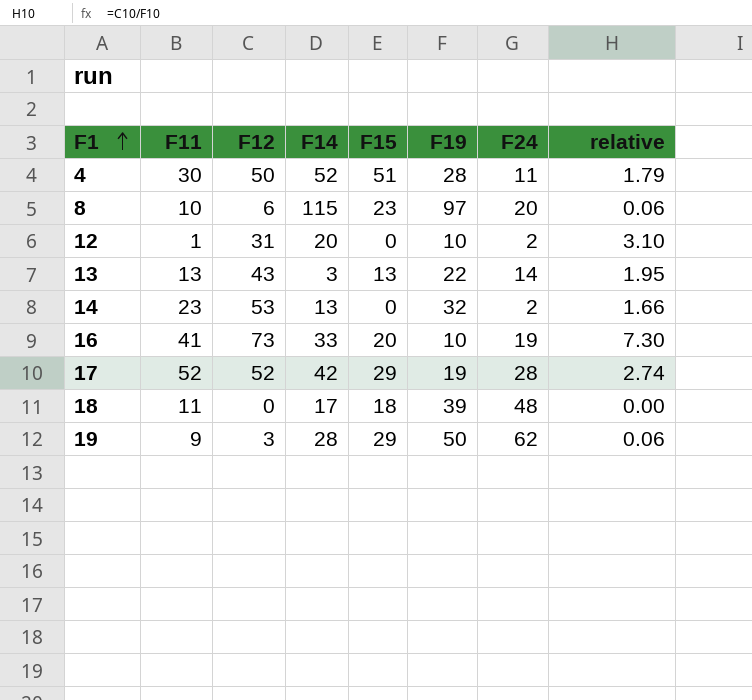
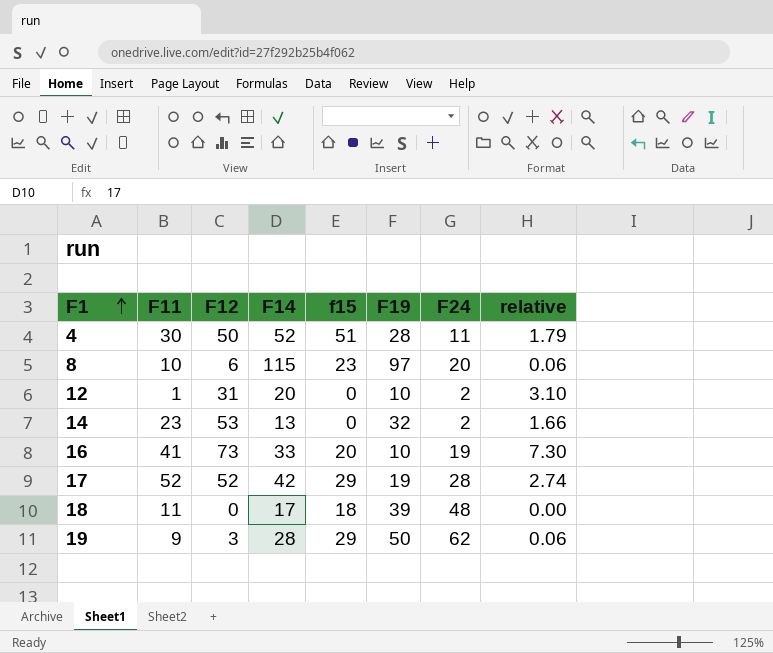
column name: F15 -> f15
row 13: 13 | 43 | 3 | 13 | 22 | 14 | 1.95 -> none

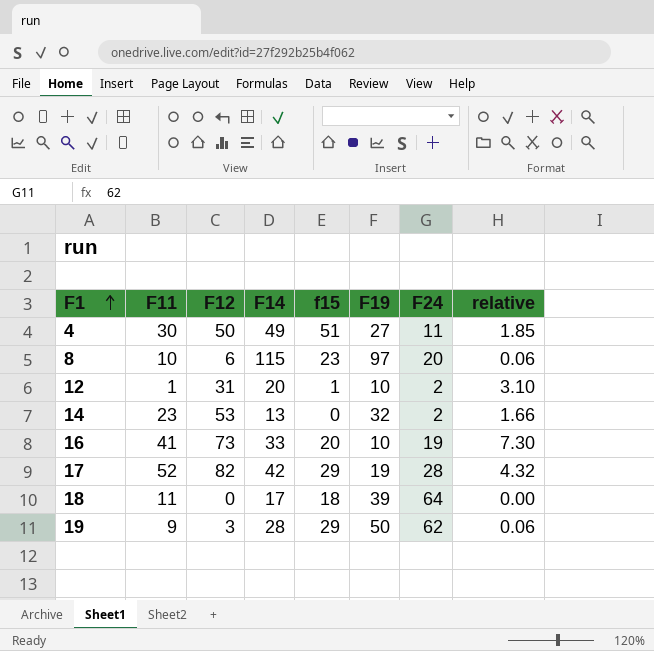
4 | F14: 52 -> 49
4 | F19: 28 -> 27
4 | relative: 1.79 -> 1.85
12 | f15: 0 -> 1
17 | F12: 52 -> 82
17 | relative: 2.74 -> 4.32
18 | F24: 48 -> 64

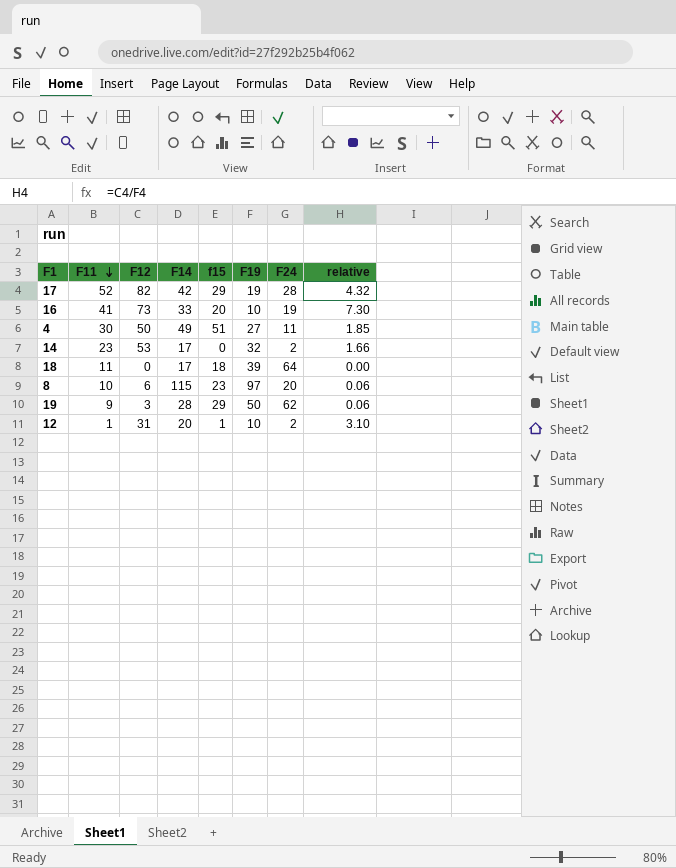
row order: F1 ascending -> F11 descending
14 | F14: 13 -> 17

